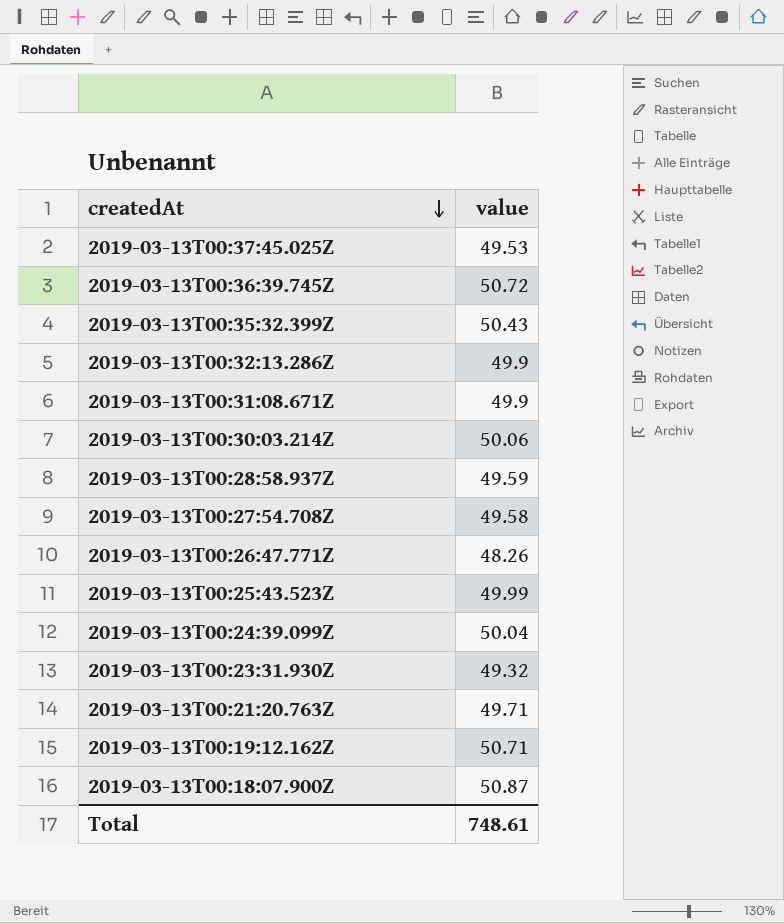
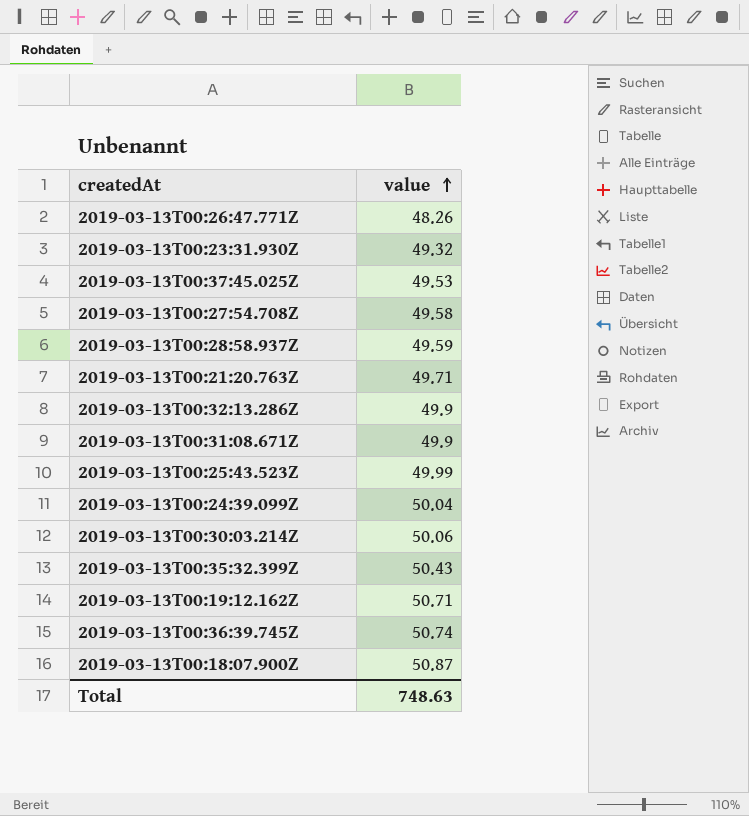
row order: createdAt descending -> value ascending
2019-03-13T00:36:39.745Z | value: 50.72 -> 50.74
Total | value: 748.61 -> 748.63

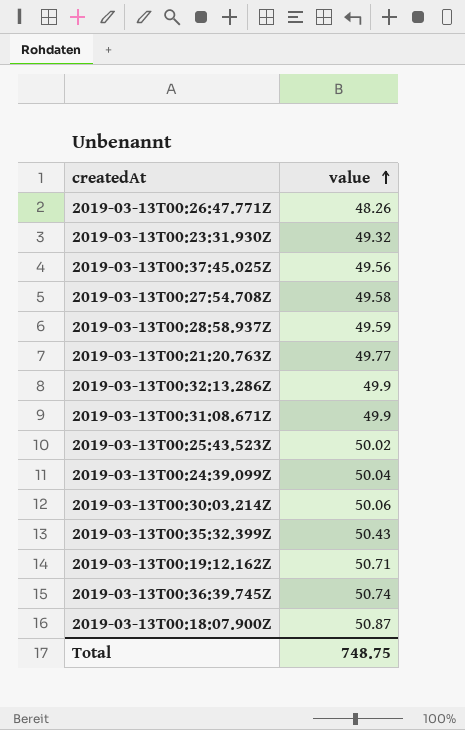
2019-03-13T00:37:45.025Z | value: 49.53 -> 49.56
2019-03-13T00:21:20.763Z | value: 49.71 -> 49.77
2019-03-13T00:25:43.523Z | value: 49.99 -> 50.02
Total | value: 748.63 -> 748.75

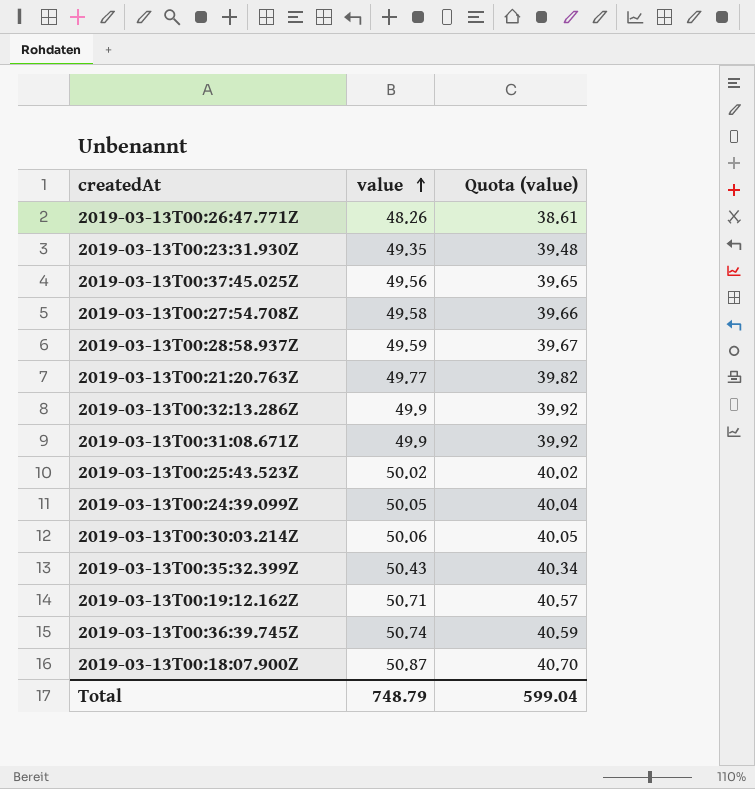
column Quota (value) | formula: none -> [value] * 0.8
2019-03-13T00:23:31.930Z | value: 49.32 -> 49.35
2019-03-13T00:24:39.099Z | value: 50.04 -> 50.05
Total | value: 748.75 -> 748.79

